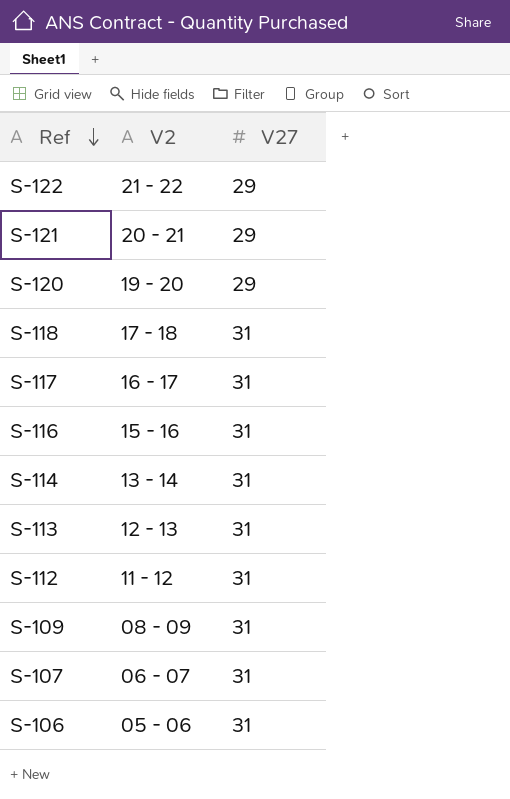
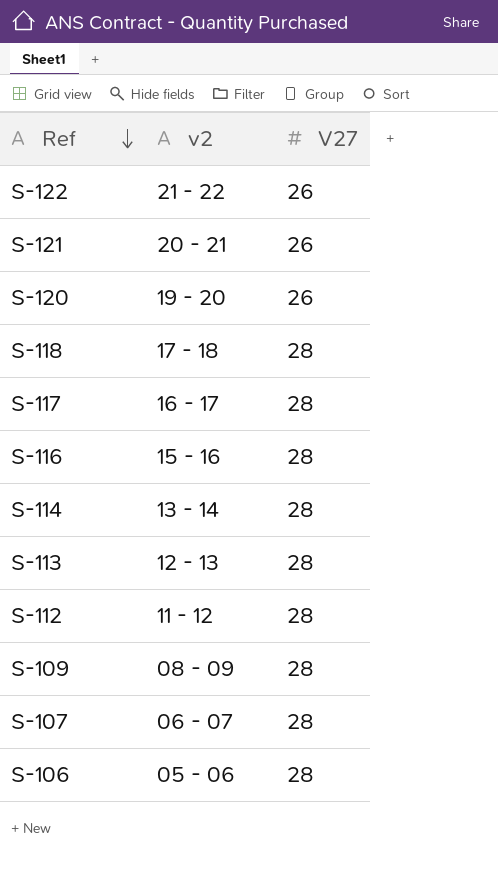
column name: V2 -> v2
S-122 | V27: 29 -> 26
S-121 | V27: 29 -> 26
S-120 | V27: 29 -> 26
S-118 | V27: 31 -> 28
S-117 | V27: 31 -> 28
S-116 | V27: 31 -> 28
S-114 | V27: 31 -> 28
S-113 | V27: 31 -> 28
S-112 | V27: 31 -> 28
S-109 | V27: 31 -> 28
S-107 | V27: 31 -> 28
S-106 | V27: 31 -> 28

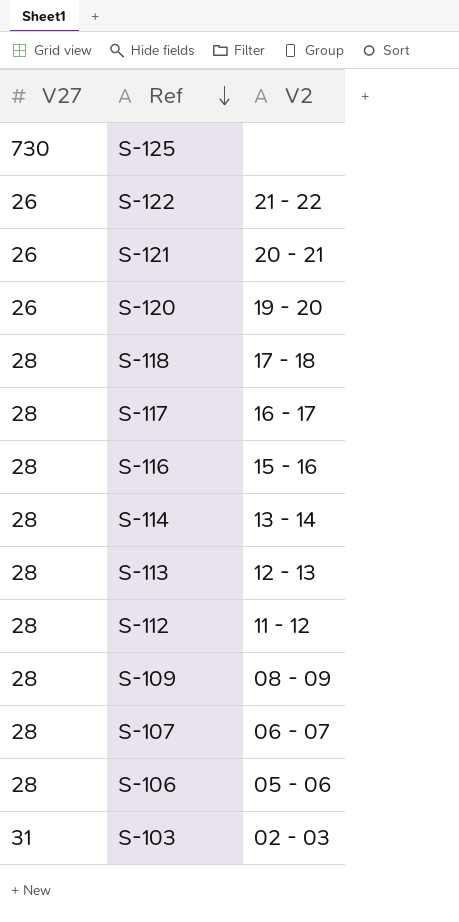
column V27 | position: 3 -> 1
column name: v2 -> V2
row S-125: none -> 730 | none
row S-103: none -> 31 | 02 - 03

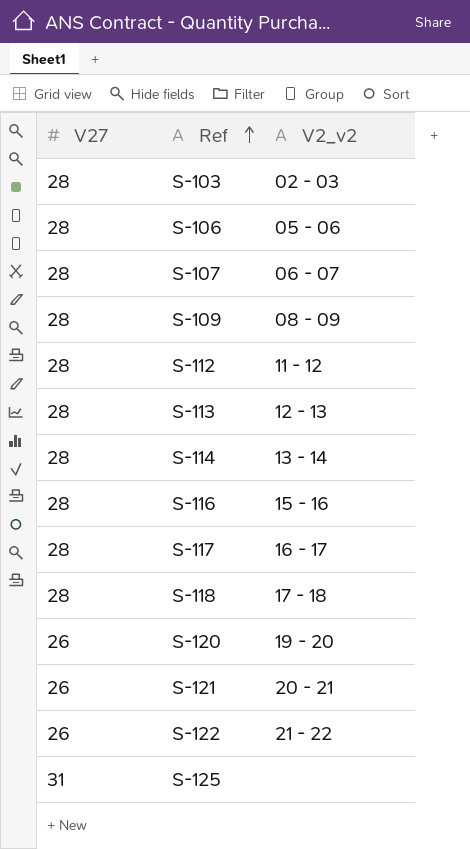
row order: Ref descending -> Ref ascending
column name: V2 -> V2_v2
S-103 | V27: 31 -> 28
S-125 | V27: 730 -> 31

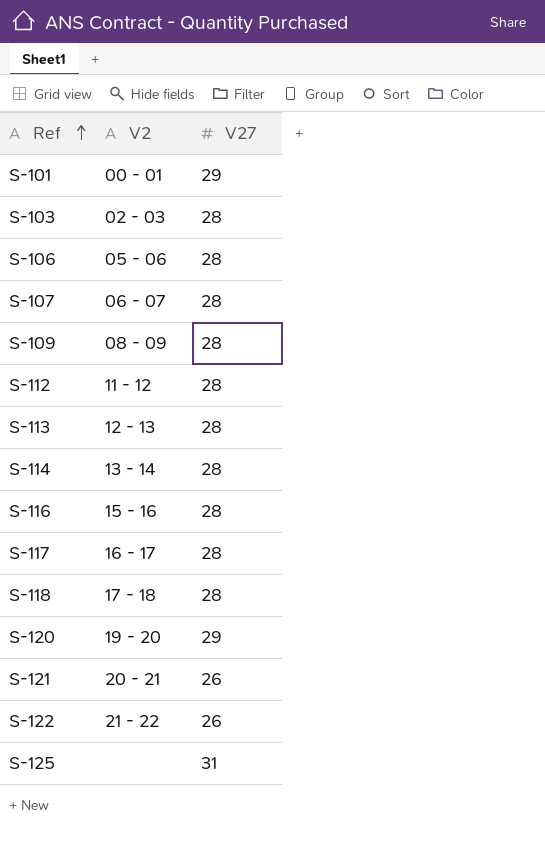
column name: V2_v2 -> V2
column V27 | position: 1 -> 3
row S-101: none -> 00 - 01 | 29
S-120 | V27: 26 -> 29

